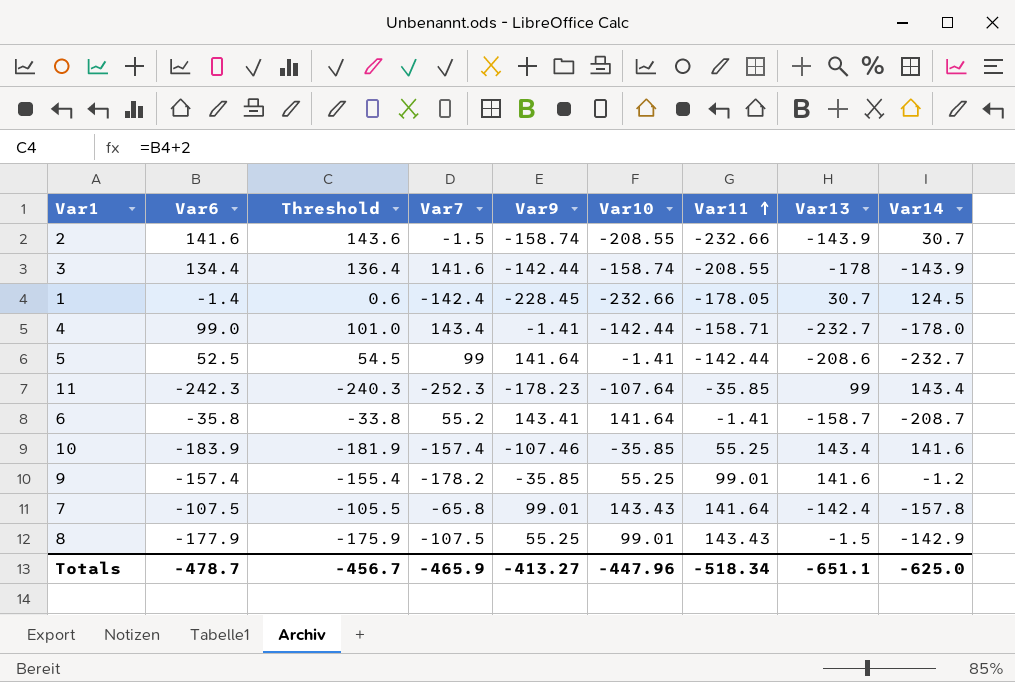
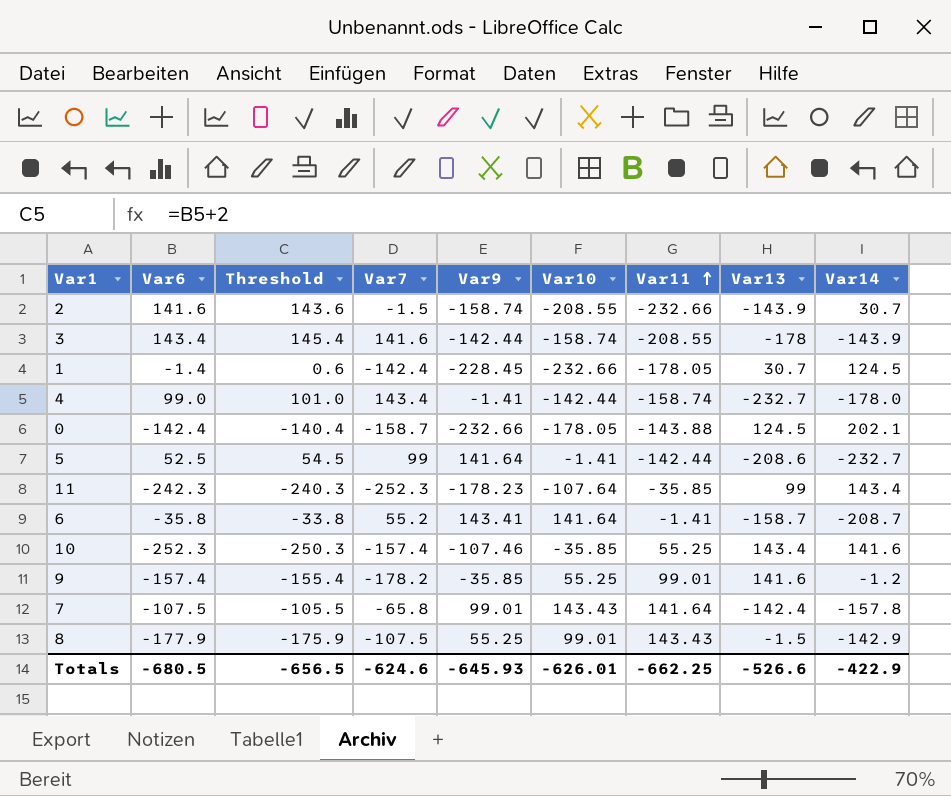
3 | Var6: 134.4 -> 143.4
3 | Threshold: 136.4 -> 145.4
4 | Var11: -158.71 -> -158.74
row 0: none -> -142.4 | -140.4 | -158.7 | -232.66 | -178.05 | -143.88 | 124.5 | 202.1
10 | Var6: -183.9 -> -252.3
10 | Threshold: -181.9 -> -250.3
Totals | Var6: -478.7 -> -680.5
Totals | Threshold: -456.7 -> -656.5
Totals | Var7: -465.9 -> -624.6
Totals | Var9: -413.27 -> -645.93
Totals | Var10: -447.96 -> -626.01
Totals | Var11: -518.34 -> -662.25
Totals | Var13: -651.1 -> -526.6
Totals | Var14: -625.0 -> -422.9

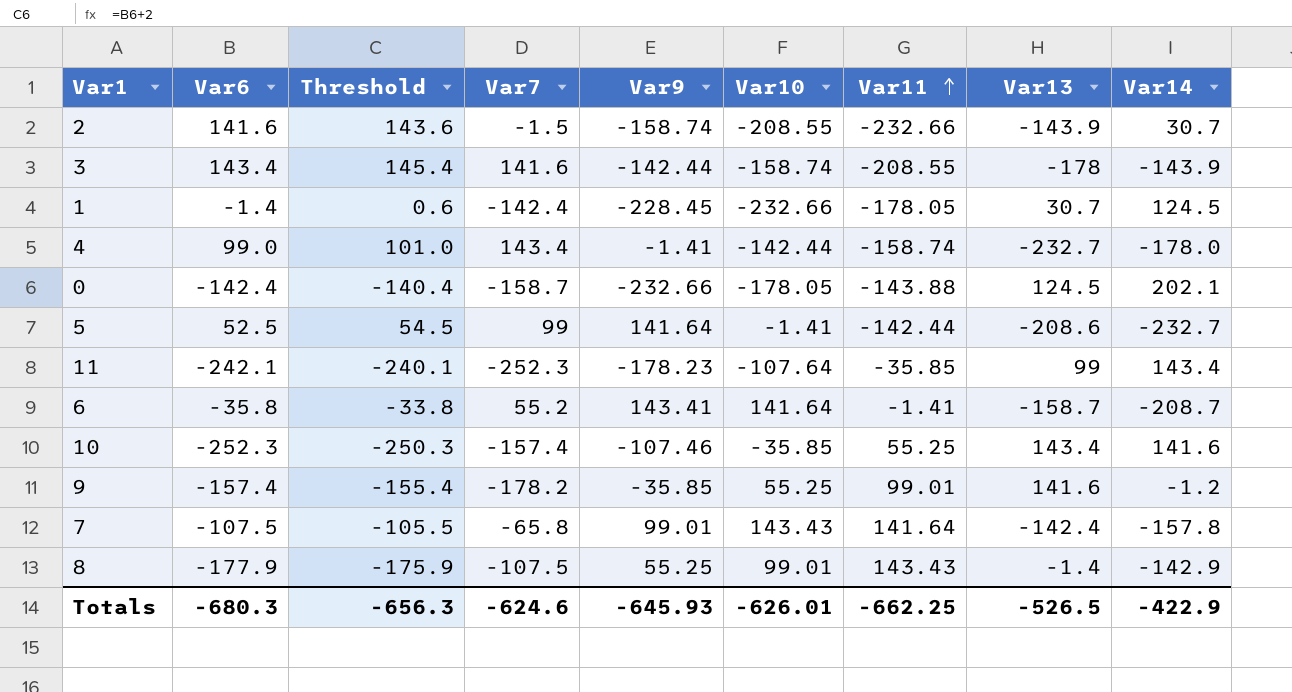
11 | Var6: -242.3 -> -242.1
11 | Threshold: -240.3 -> -240.1
8 | Var13: -1.5 -> -1.4
Totals | Var6: -680.5 -> -680.3
Totals | Threshold: -656.5 -> -656.3
Totals | Var13: -526.6 -> -526.5

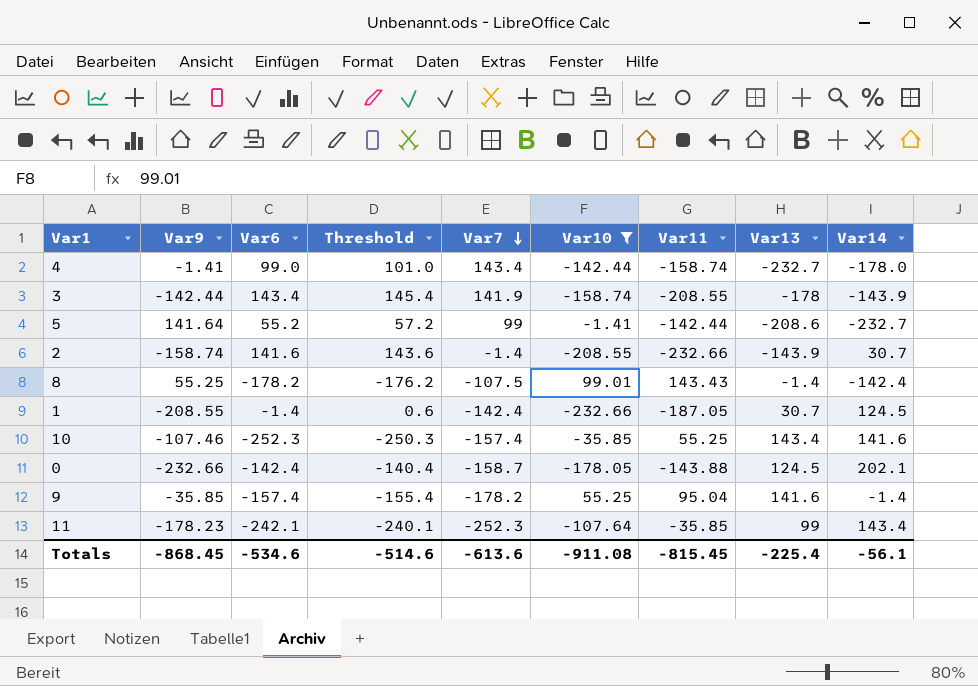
filter: none -> Var10 <= 99.01
row order: Var11 ascending -> Var7 descending
column Var9 | position: 5 -> 2
3 | Var7: 141.6 -> 141.9
5 | Var6: 52.5 -> 55.2
5 | Threshold: 54.5 -> 57.2
2 | Var7: -1.5 -> -1.4
8 | Var6: -177.9 -> -178.2
8 | Threshold: -175.9 -> -176.2
8 | Var14: -142.9 -> -142.4
1 | Var9: -228.45 -> -208.55
1 | Var11: -178.05 -> -187.05
9 | Var11: 99.01 -> 95.04
9 | Var14: -1.2 -> -1.4
Totals | Var9: -645.93 -> -868.45
Totals | Var6: -680.3 -> -534.6
Totals | Threshold: -656.3 -> -514.6
Totals | Var7: -624.6 -> -613.6
Totals | Var10: -626.01 -> -911.08
Totals | Var11: -662.25 -> -815.45
Totals | Var13: -526.5 -> -225.4
Totals | Var14: -422.9 -> -56.1

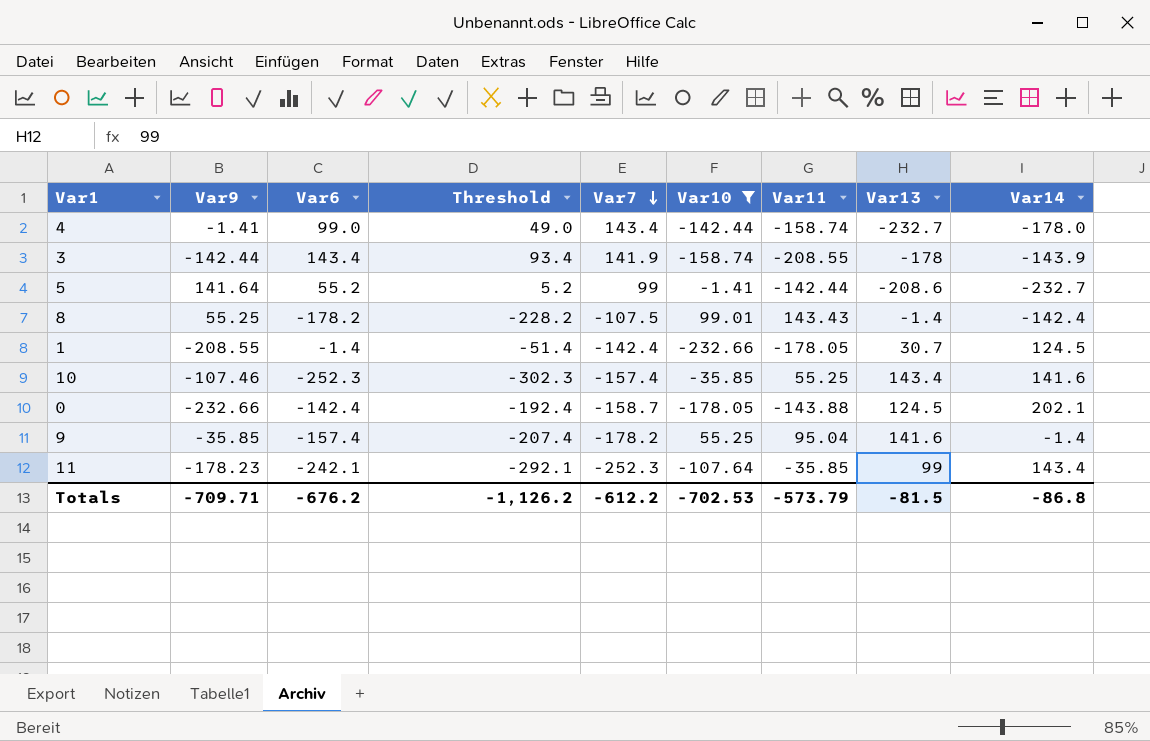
column Threshold | formula: [Var6] + 2 -> [Var6] - 50
row 2: -158.74 | 141.6 | 143.6 | -1.4 | -208.55 | -232.66 | -143.9 | 30.7 -> none
1 | Var11: -187.05 -> -178.05
Totals | Var9: -868.45 -> -709.71
Totals | Var6: -534.6 -> -676.2
Totals | Threshold: -514.6 -> -1,126.2
Totals | Var7: -613.6 -> -612.2
Totals | Var10: -911.08 -> -702.53
Totals | Var11: -815.45 -> -573.79
Totals | Var13: -225.4 -> -81.5
Totals | Var14: -56.1 -> -86.8

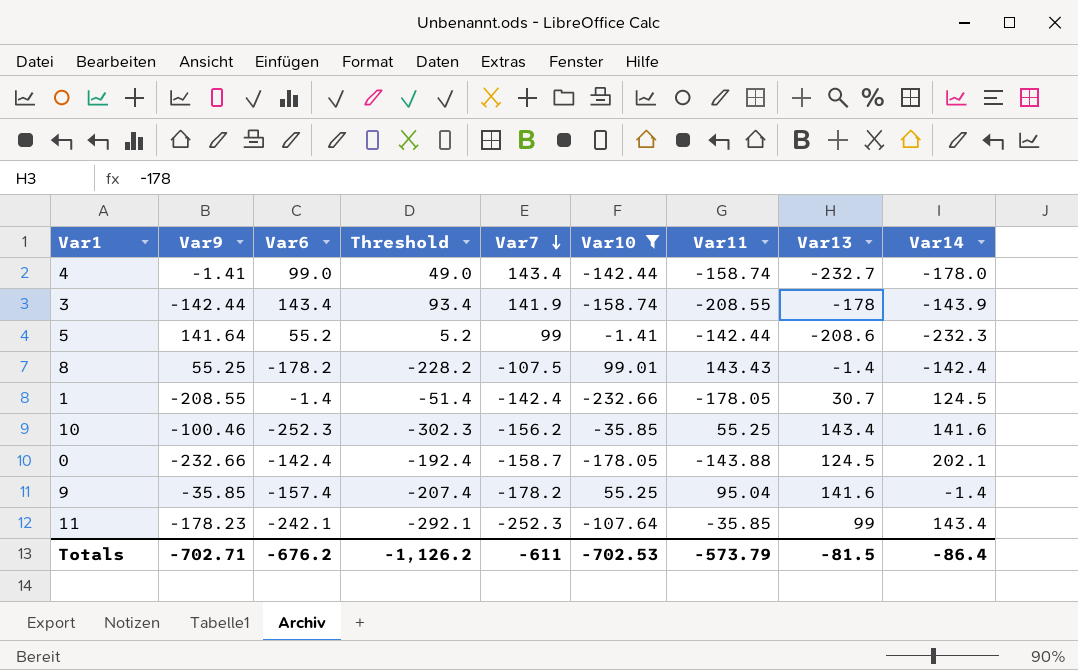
5 | Var14: -232.7 -> -232.3
10 | Var9: -107.46 -> -100.46
10 | Var7: -157.4 -> -156.2
Totals | Var9: -709.71 -> -702.71
Totals | Var7: -612.2 -> -611
Totals | Var14: -86.8 -> -86.4

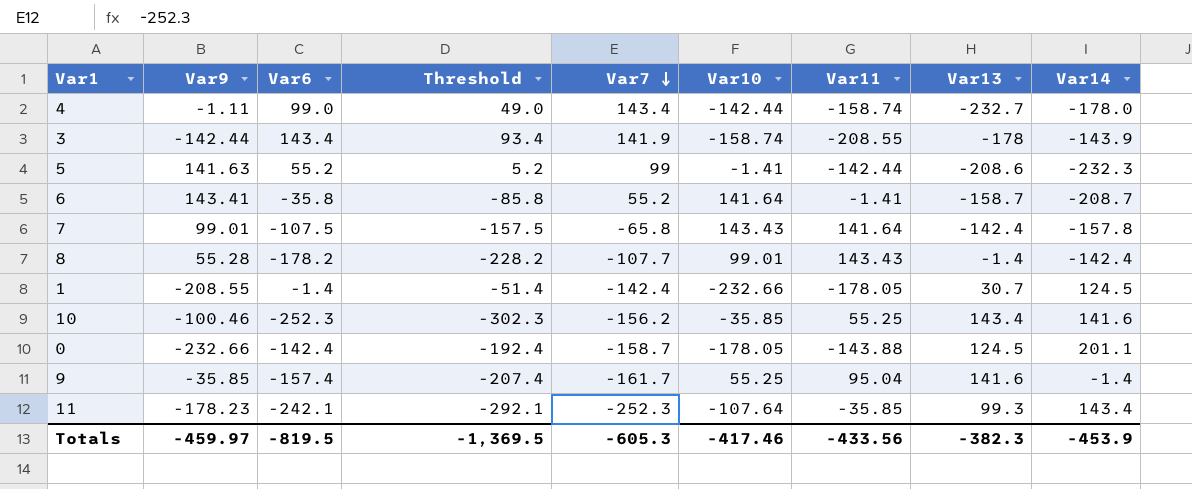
filter: Var10 <= 99.01 -> none
4 | Var9: -1.41 -> -1.11
5 | Var9: 141.64 -> 141.63
8 | Var9: 55.25 -> 55.28
8 | Var7: -107.5 -> -107.7
0 | Var14: 202.1 -> 201.1
9 | Var7: -178.2 -> -161.7
11 | Var13: 99 -> 99.3
Totals | Var9: -702.71 -> -459.97
Totals | Var6: -676.2 -> -819.5
Totals | Threshold: -1,126.2 -> -1,369.5
Totals | Var7: -611 -> -605.3
Totals | Var10: -702.53 -> -417.46
Totals | Var11: -573.79 -> -433.56
Totals | Var13: -81.5 -> -382.3
Totals | Var14: -86.4 -> -453.9

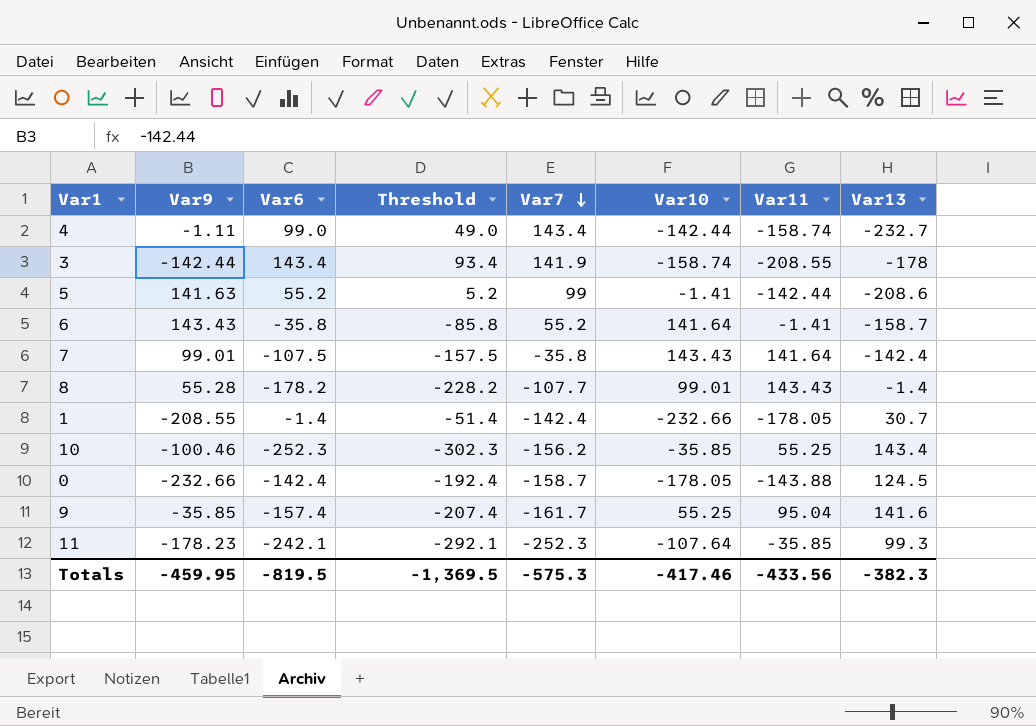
column Var14 | position: 9 -> none
6 | Var9: 143.41 -> 143.43
7 | Var7: -65.8 -> -35.8
Totals | Var9: -459.97 -> -459.95
Totals | Var7: -605.3 -> -575.3

